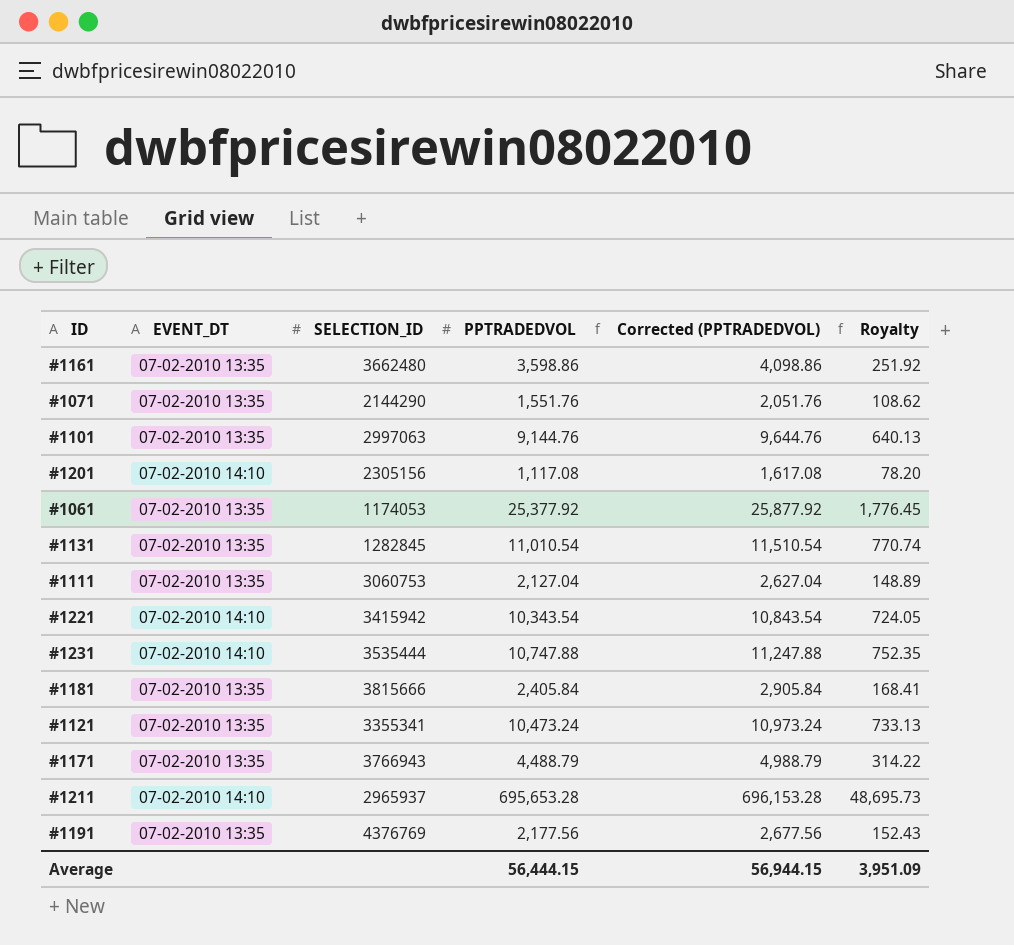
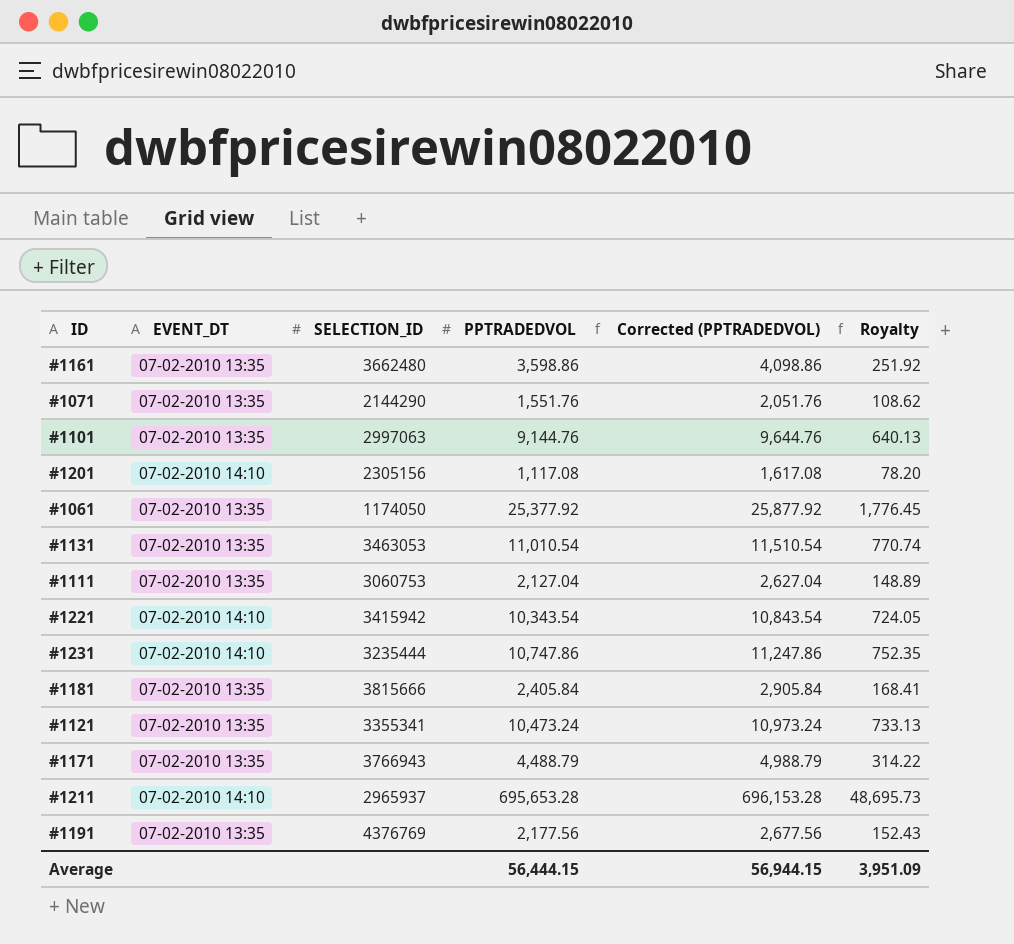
#1061 | SELECTION_ID: 1174053 -> 1174050
#1131 | SELECTION_ID: 1282845 -> 3463053
#1231 | SELECTION_ID: 3535444 -> 3235444
#1231 | PPTRADEDVOL: 10,747.88 -> 10,747.86
#1231 | Corrected (PPTRADEDVOL): 11,247.88 -> 11,247.86

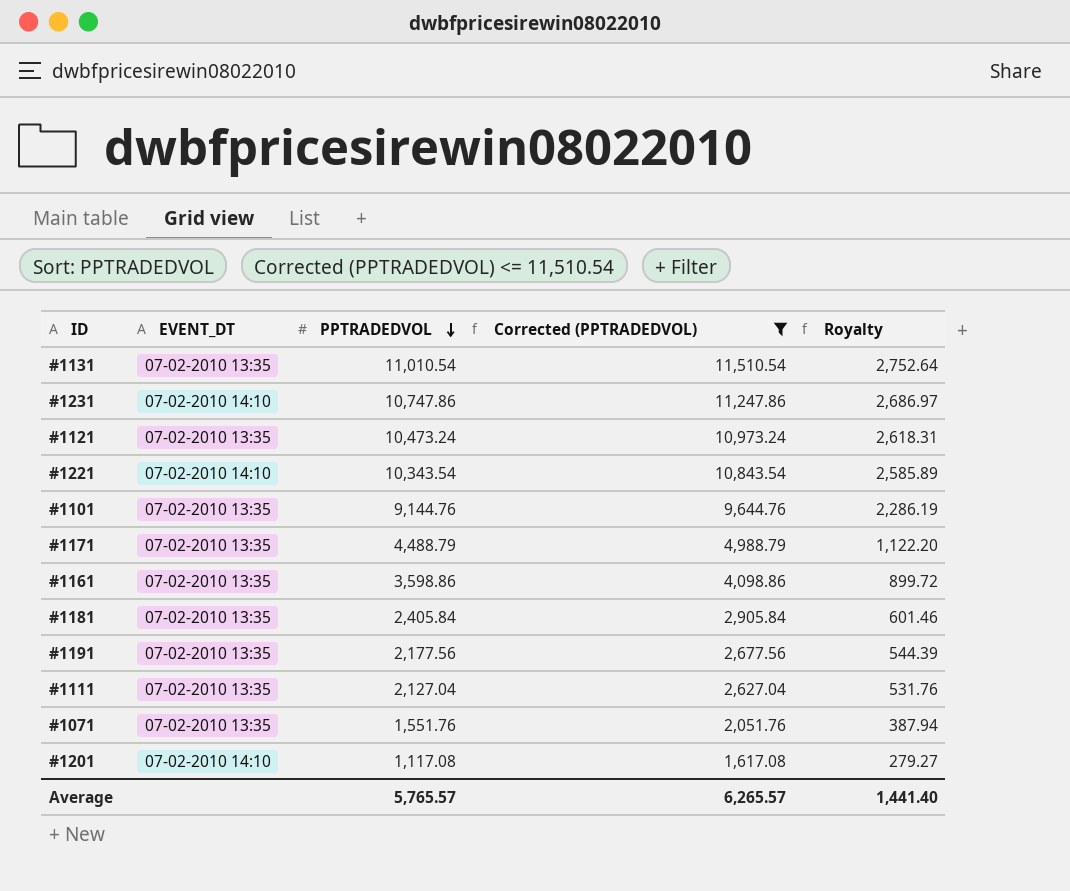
filter: none -> Corrected (PPTRADEDVOL) <= 11,510.54
row order: none -> PPTRADEDVOL descending
column SELECTION_ID | position: 3 -> none
column Royalty | formula: [PPTRADEDVOL] * 0.07 -> [PPTRADEDVOL] * 0.25
Average | PPTRADEDVOL: 56,444.15 -> 5,765.57
Average | Corrected (PPTRADEDVOL): 56,944.15 -> 6,265.57
Average | Royalty: 3,951.09 -> 1,441.40

